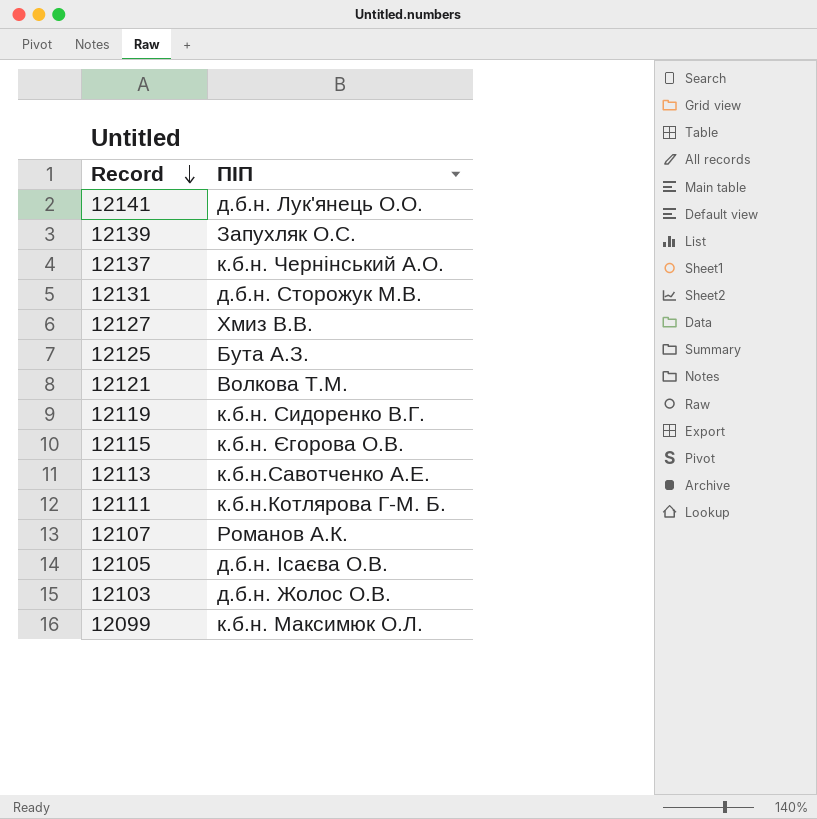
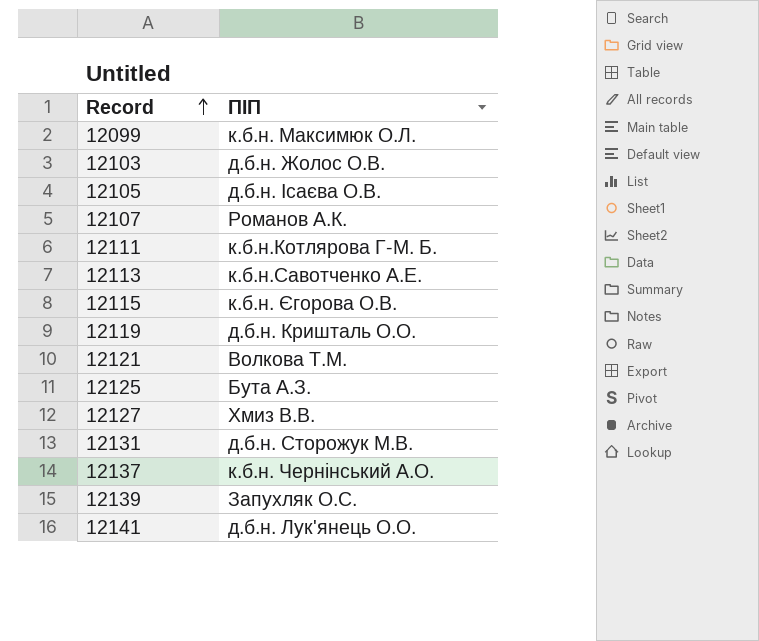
row order: Record descending -> Record ascending
12119 | ПІП: к.б.н. Сидоренко В.Г. -> д.б.н. Кришталь О.О.

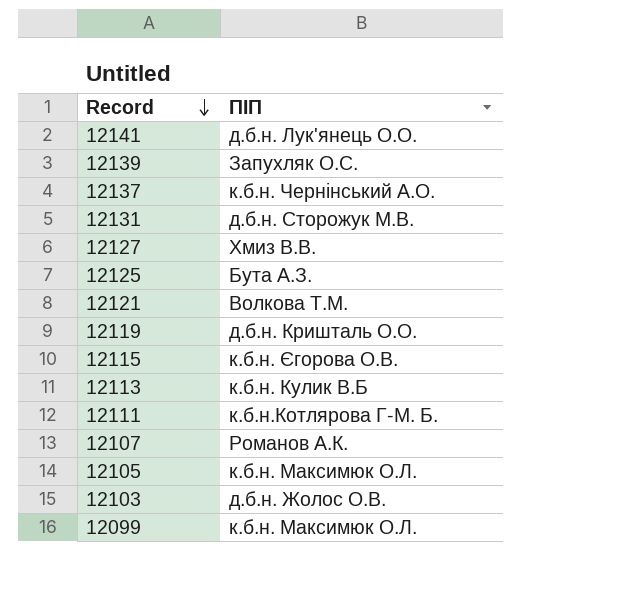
row order: Record ascending -> Record descending
12113 | ПІП: к.б.н.Савотченко А.Е. -> к.б.н. Кулик В.Б
12105 | ПІП: д.б.н. Ісаєва О.В. -> к.б.н. Максимюк О.Л.

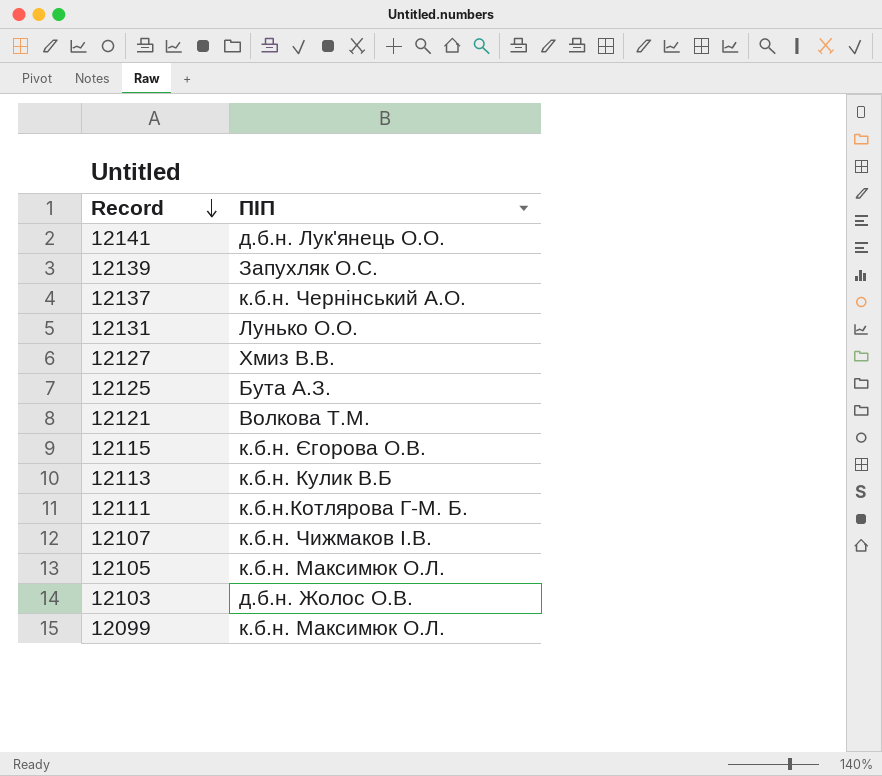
row 12119: д.б.н. Кришталь О.О. -> none
12131 | ПІП: д.б.н. Сторожук М.В. -> Лунько О.О.
12107 | ПІП: Романов А.К. -> к.б.н. Чижмаков І.В.

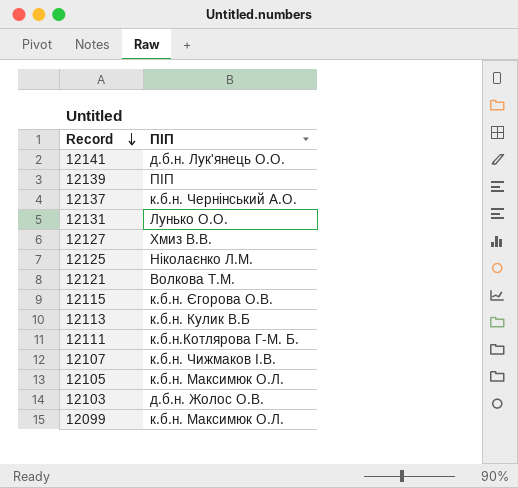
12139 | ПІП: Запухляк О.С. -> ПІП
12125 | ПІП: Бута А.З. -> Ніколаєнко Л.М.

